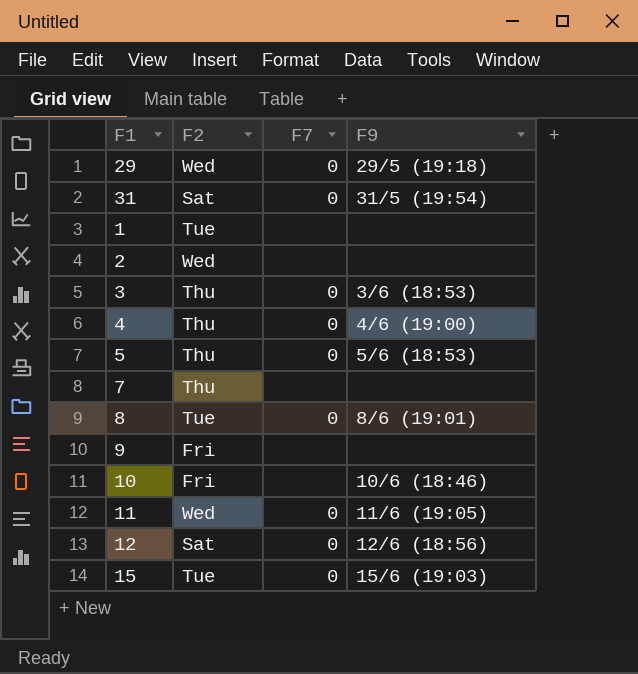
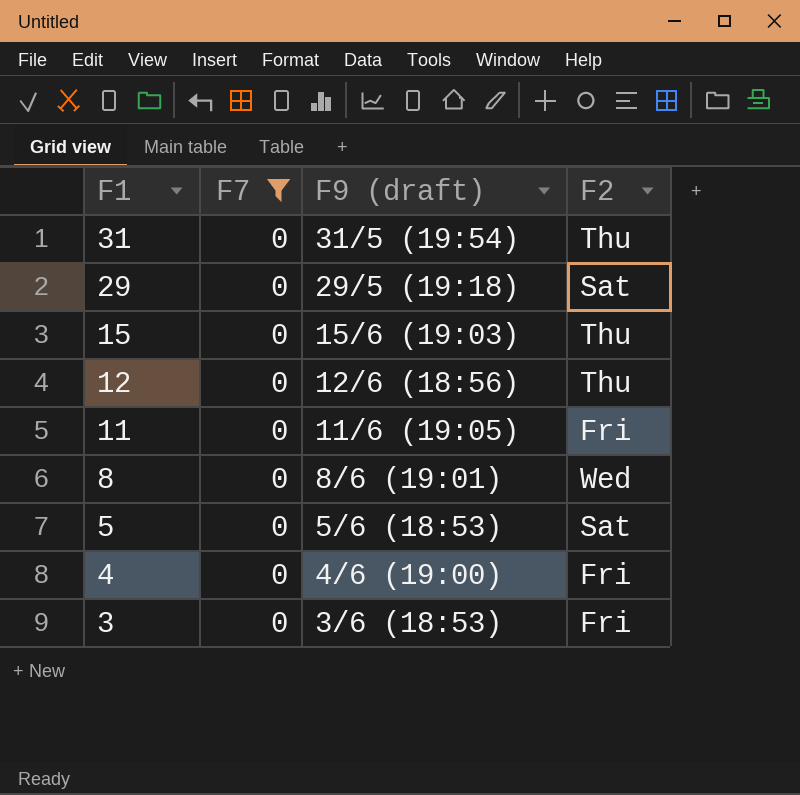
filter: none -> F7 = 0
row order: none -> F1 descending
column name: F9 -> F9 (draft)
column F2 | position: 2 -> 4
31 | F2: Sat -> Thu
29 | F2: Wed -> Sat
15 | F2: Tue -> Thu
12 | F2: Sat -> Thu
11 | F2: Wed -> Fri
8 | F2: Tue -> Wed
5 | F2: Thu -> Sat
4 | F2: Thu -> Fri
3 | F2: Thu -> Fri

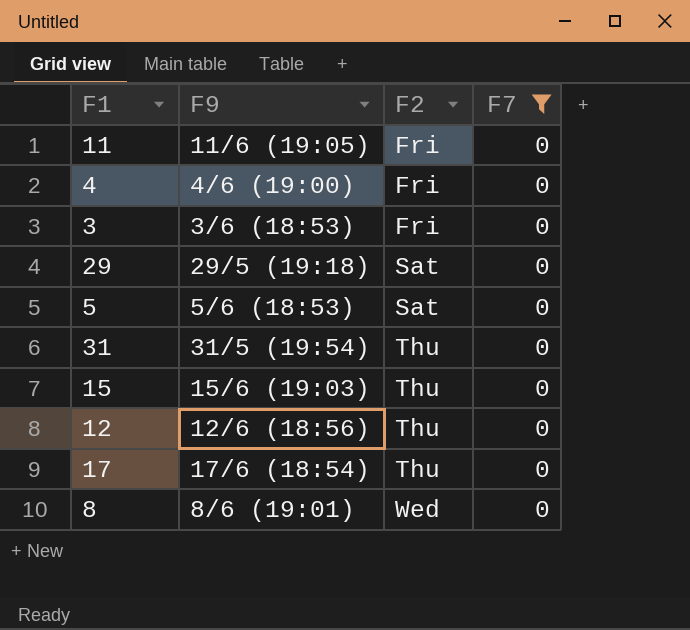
row order: F1 descending -> F2 ascending
column name: F9 (draft) -> F9
column F7 | position: 2 -> 4
row 17: none -> 17/6 (18:54) | Thu | 0

